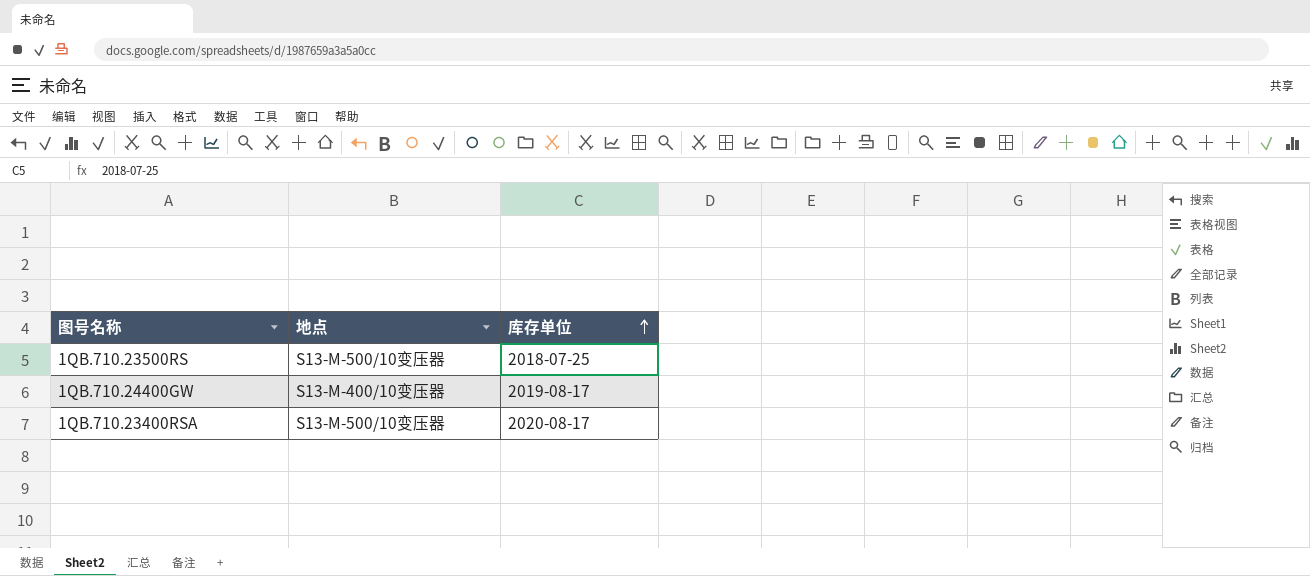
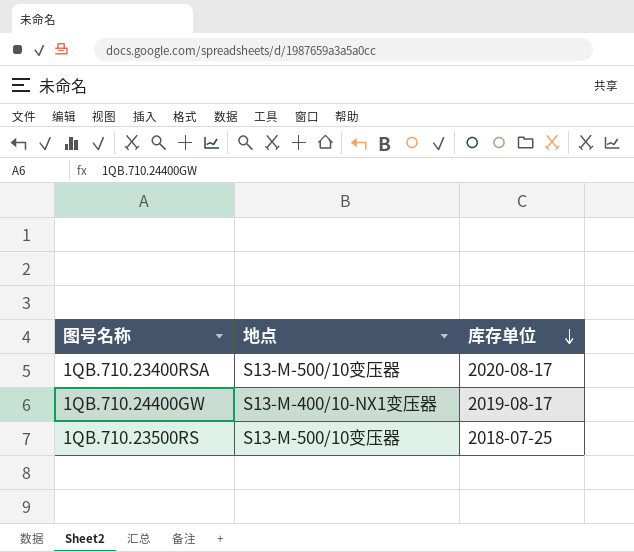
row order: 库存单位 ascending -> 库存单位 descending
1QB.710.24400GW | 地点: S13-M-400/10变压器 -> S13-M-400/10-NX1变压器

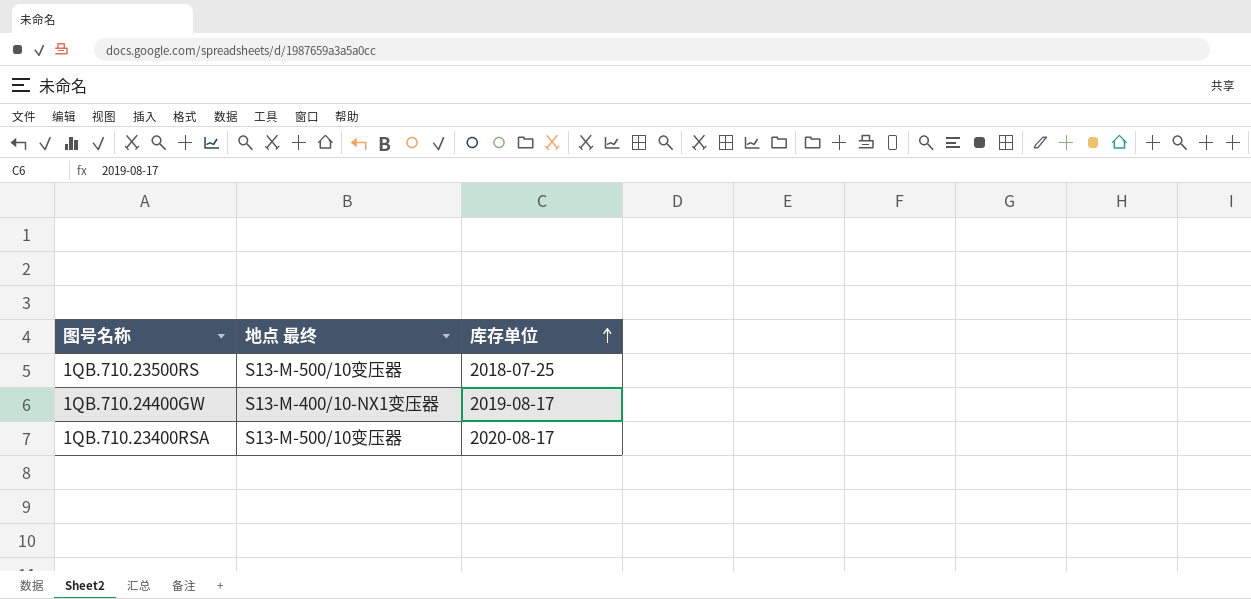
row order: 库存单位 descending -> 库存单位 ascending
column name: 地点 -> 地点 最终

